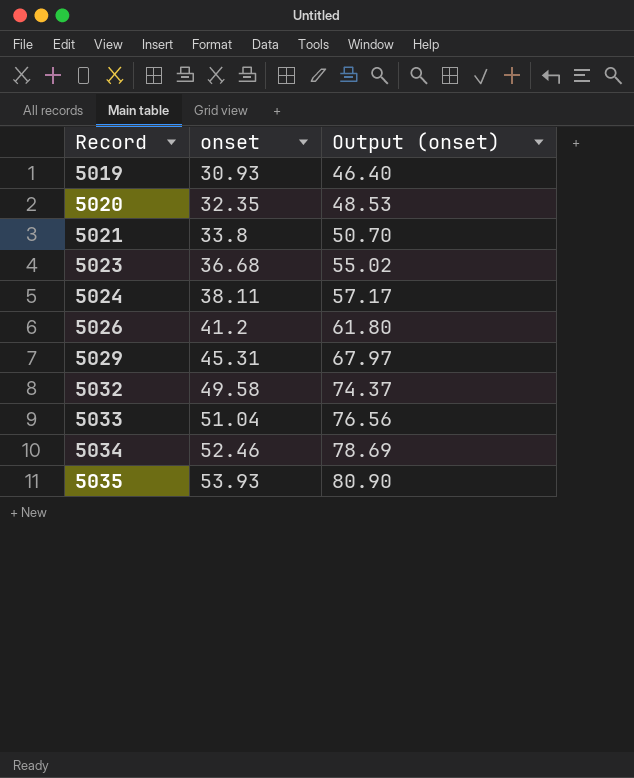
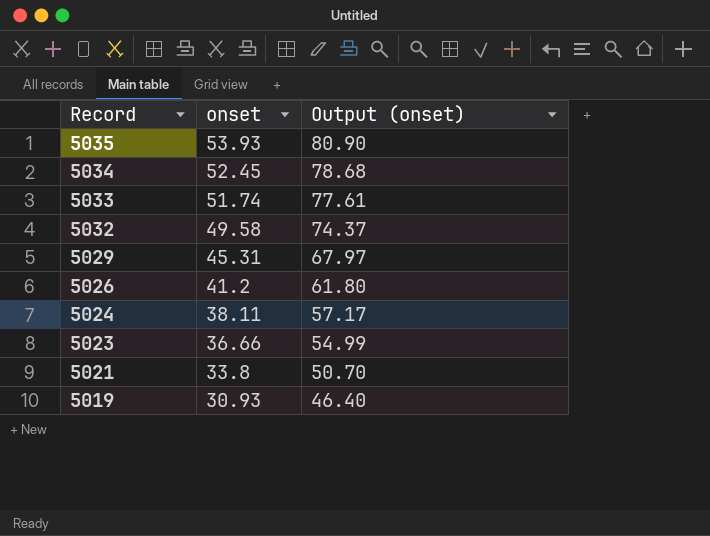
row order: Record ascending -> Record descending
row 5020: 32.35 | 48.53 -> none
5034 | onset: 52.46 -> 52.45
5034 | Output (onset): 78.69 -> 78.68
5033 | onset: 51.04 -> 51.74
5033 | Output (onset): 76.56 -> 77.61
5023 | onset: 36.68 -> 36.66
5023 | Output (onset): 55.02 -> 54.99

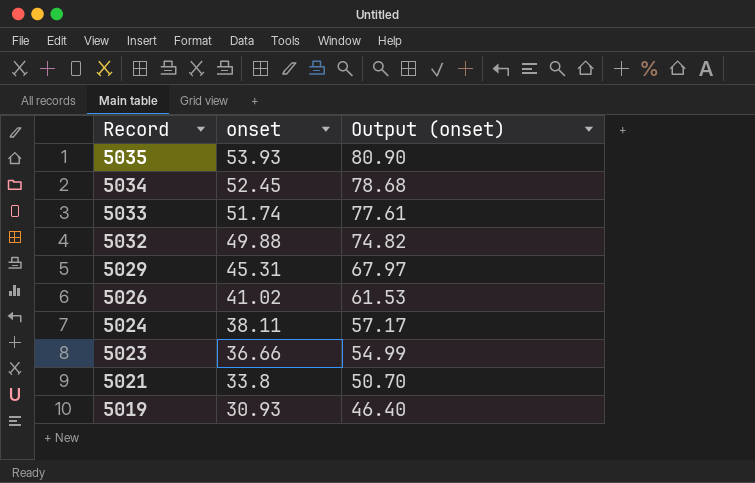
5032 | onset: 49.58 -> 49.88
5032 | Output (onset): 74.37 -> 74.82
5026 | onset: 41.2 -> 41.02
5026 | Output (onset): 61.80 -> 61.53

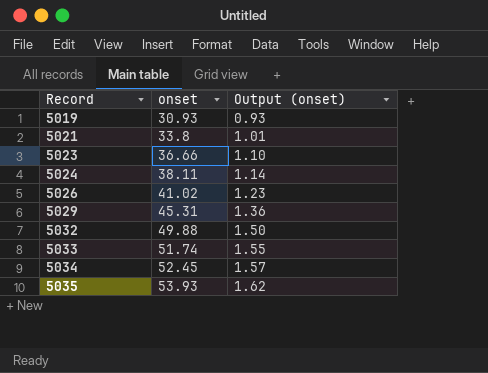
row order: Record descending -> Record ascending
column Output (onset) | formula: [onset] * 1.5 -> [onset] * 0.03

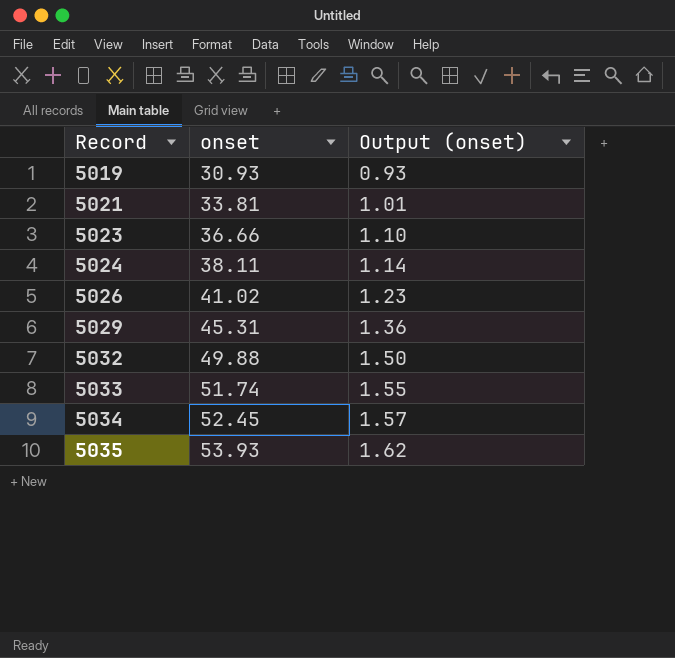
5021 | onset: 33.8 -> 33.81

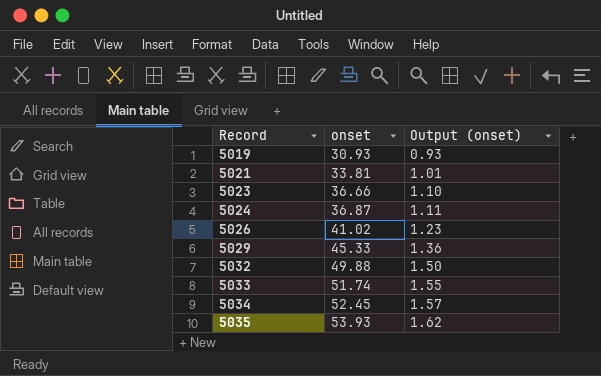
5024 | onset: 38.11 -> 36.87
5024 | Output (onset): 1.14 -> 1.11
5029 | onset: 45.31 -> 45.33

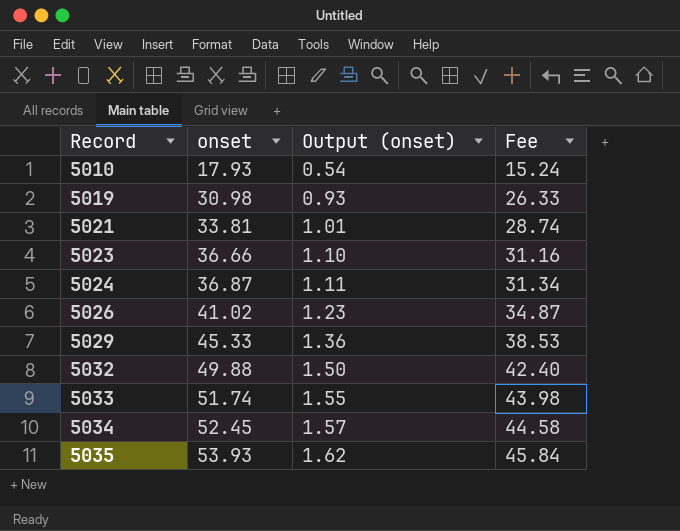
column Fee | formula: none -> [onset] * 0.85
row 5010: none -> 17.93 | 0.54 | 15.24
5019 | onset: 30.93 -> 30.98

